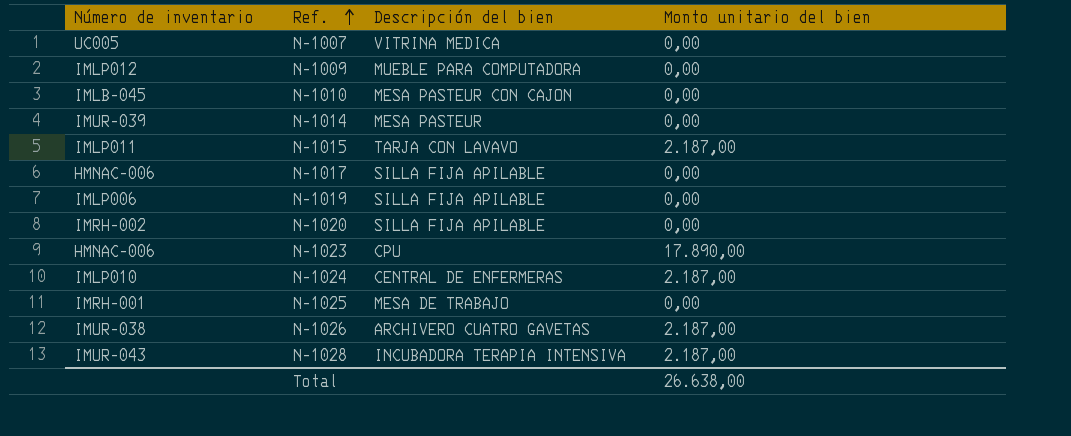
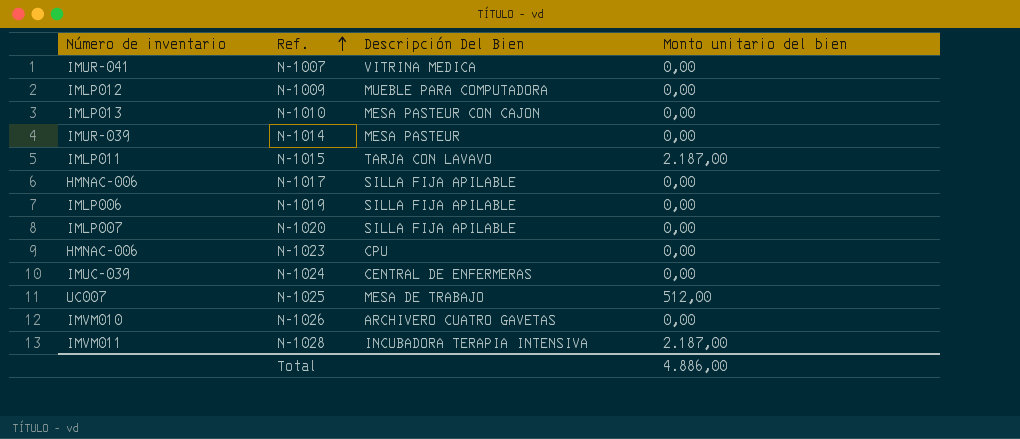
column name: Descripción del bien -> Descripción Del Bien
N-1007 | Número de inventario: UC005 -> IMUR-041
N-1010 | Número de inventario: IMLB-045 -> IMLP013
N-1020 | Número de inventario: IMRH-002 -> IMLP007
N-1023 | Monto unitario del bien: 17.890,00 -> 0,00
N-1024 | Número de inventario: IMLP010 -> IMUC-039
N-1024 | Monto unitario del bien: 2.187,00 -> 0,00
N-1025 | Número de inventario: IMRH-001 -> UC007
N-1025 | Monto unitario del bien: 0,00 -> 512,00
N-1026 | Número de inventario: IMUR-038 -> IMVM010
N-1026 | Monto unitario del bien: 2.187,00 -> 0,00
N-1028 | Número de inventario: IMUR-043 -> IMVM011
Total | Monto unitario del bien: 26.638,00 -> 4.886,00

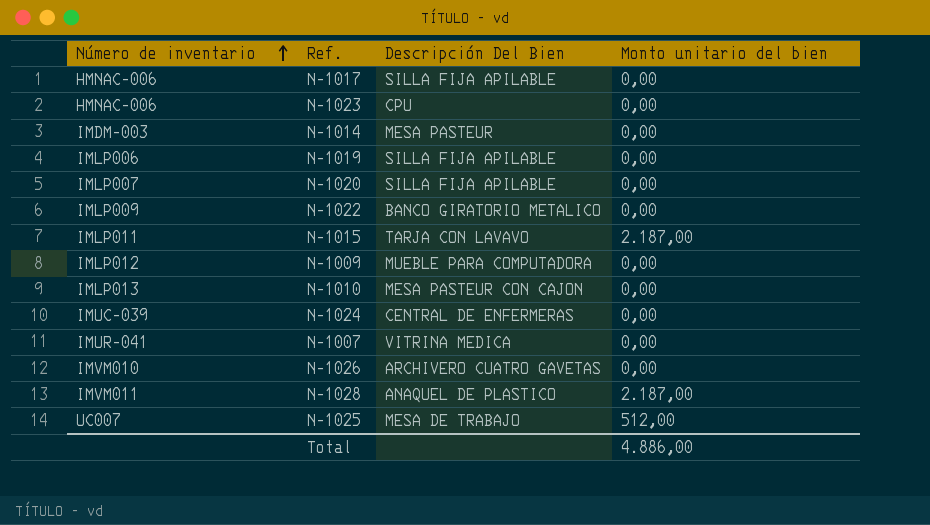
row order: Ref. ascending -> Número de inventario ascending
N-1014 | Número de inventario: IMUR-039 -> IMDM-003
row N-1022: none -> IMLP009 | BANCO GIRATORIO METALICO | 0,00
N-1028 | Descripción Del Bien: INCUBADORA TERAPIA INTENSIVA -> ANAQUEL DE PLASTICO

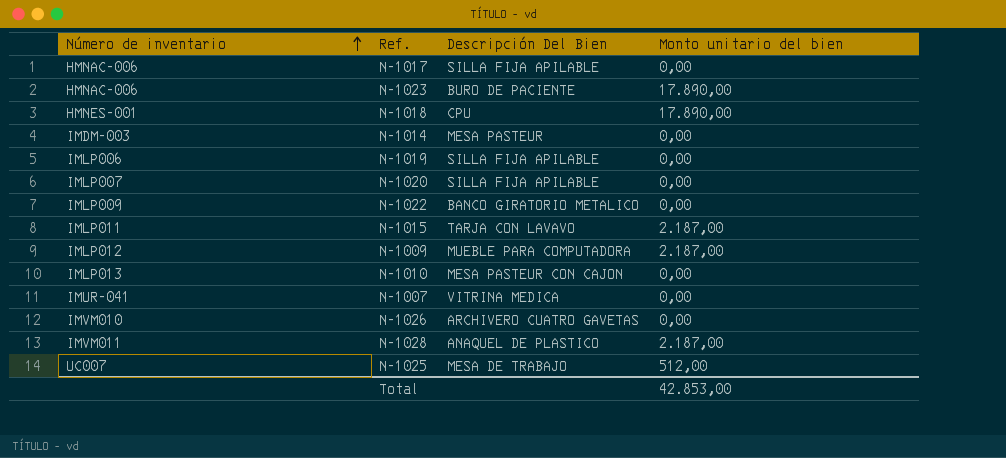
row N-1024: IMUC-039 | CENTRAL DE ENFERMERAS | 0,00 -> none
N-1023 | Descripción Del Bien: CPU -> BURO DE PACIENTE
N-1023 | Monto unitario del bien: 0,00 -> 17.890,00
row N-1018: none -> HMNES-001 | CPU | 17.890,00
N-1009 | Monto unitario del bien: 0,00 -> 2.187,00
Total | Monto unitario del bien: 4.886,00 -> 42.853,00

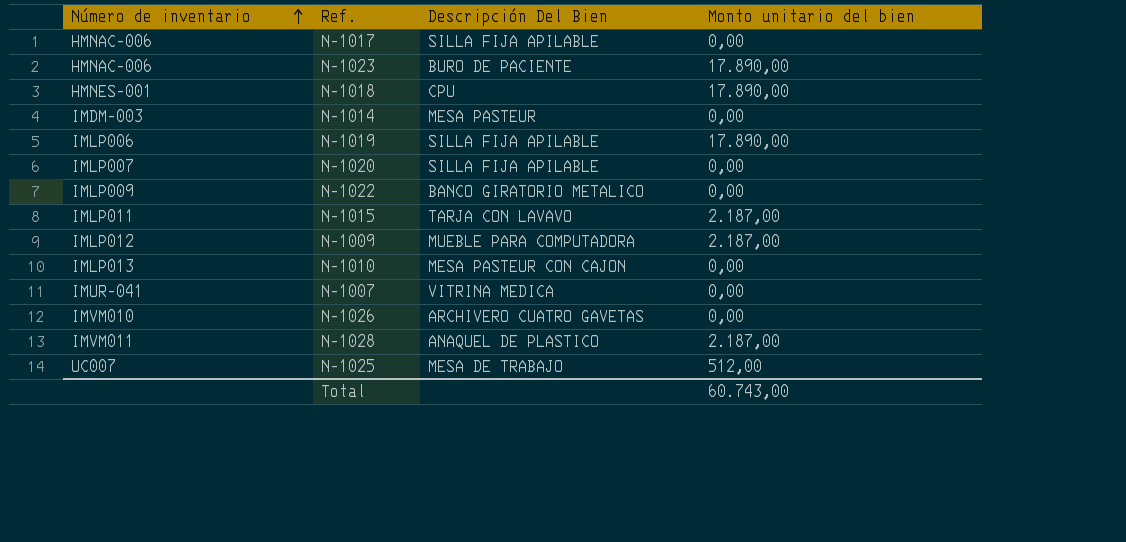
N-1019 | Monto unitario del bien: 0,00 -> 17.890,00
Total | Monto unitario del bien: 42.853,00 -> 60.743,00

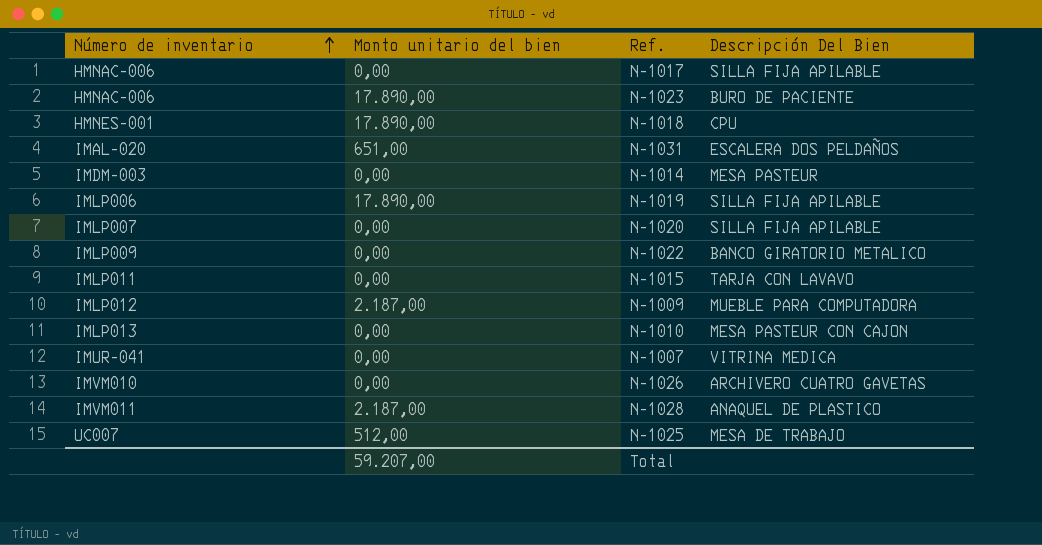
column Monto unitario del bien | position: 4 -> 2
row N-1031: none -> IMAL-020 | 651,00 | ESCALERA DOS PELDAÑOS
N-1015 | Monto unitario del bien: 2.187,00 -> 0,00
Total | Monto unitario del bien: 60.743,00 -> 59.207,00

